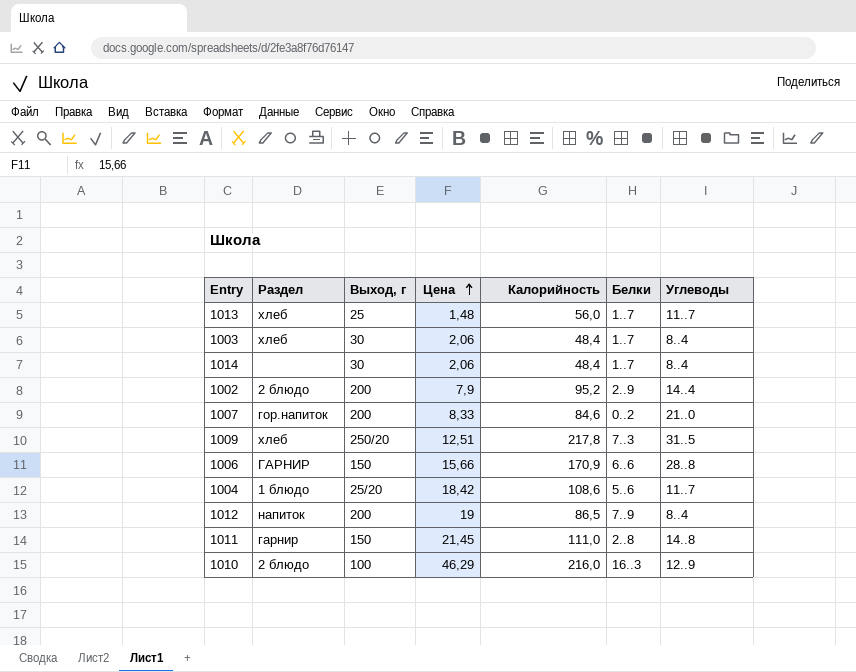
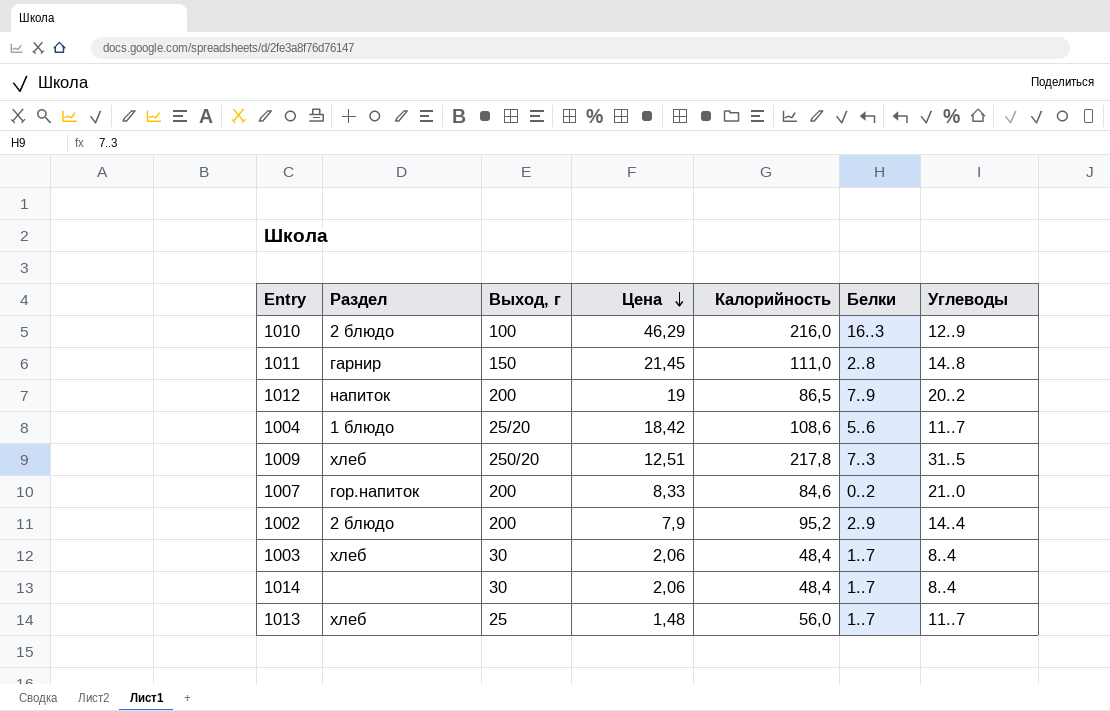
row order: Цена ascending -> Цена descending
row 1006: ГАРНИР | 150 | 15,66 | 170,9 | 6..6 | 28..8 -> none
1012 | Углеводы: 8..4 -> 20..2

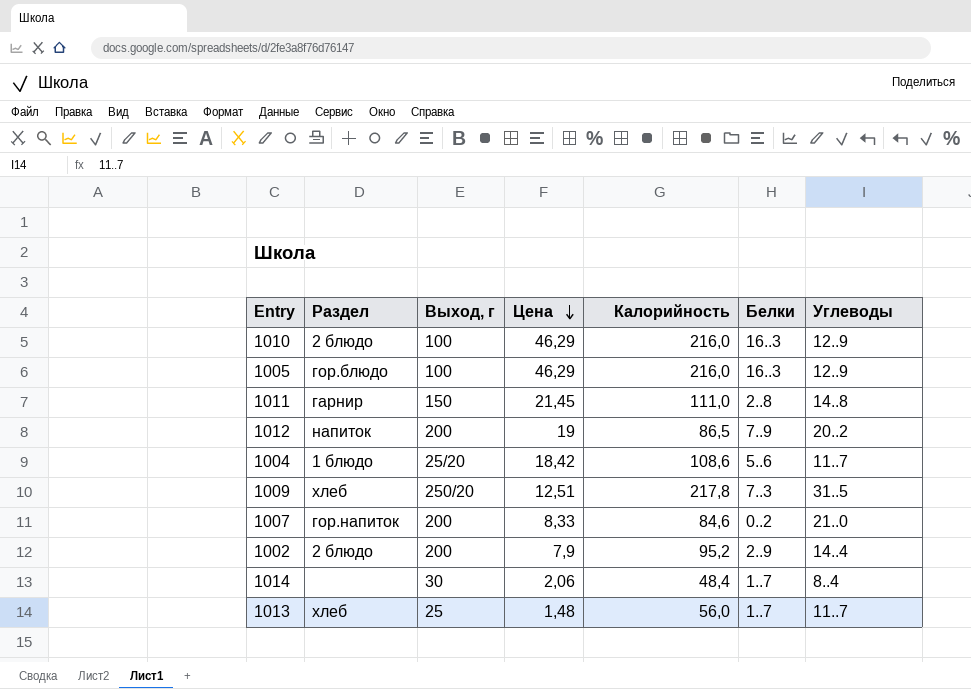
row 1003: хлеб | 30 | 2,06 | 48,4 | 1..7 | 8..4 -> none
row 1005: none -> гор.блюдо | 100 | 46,29 | 216,0 | 16..3 | 12..9

